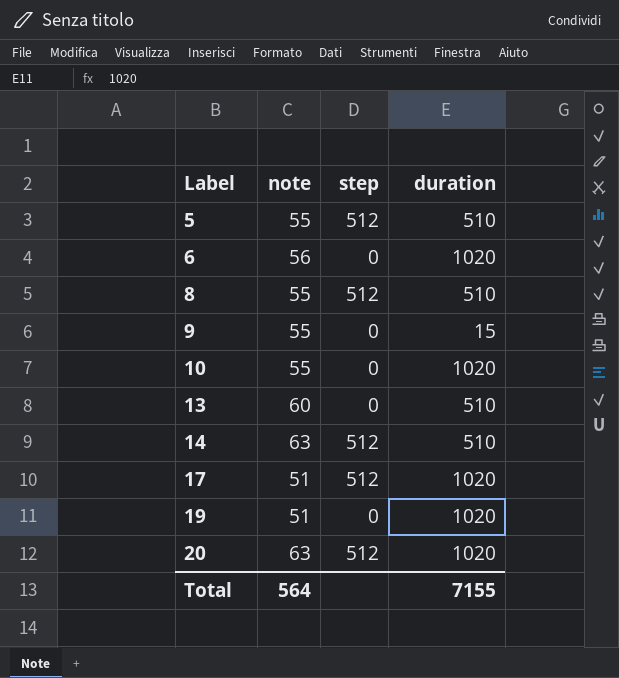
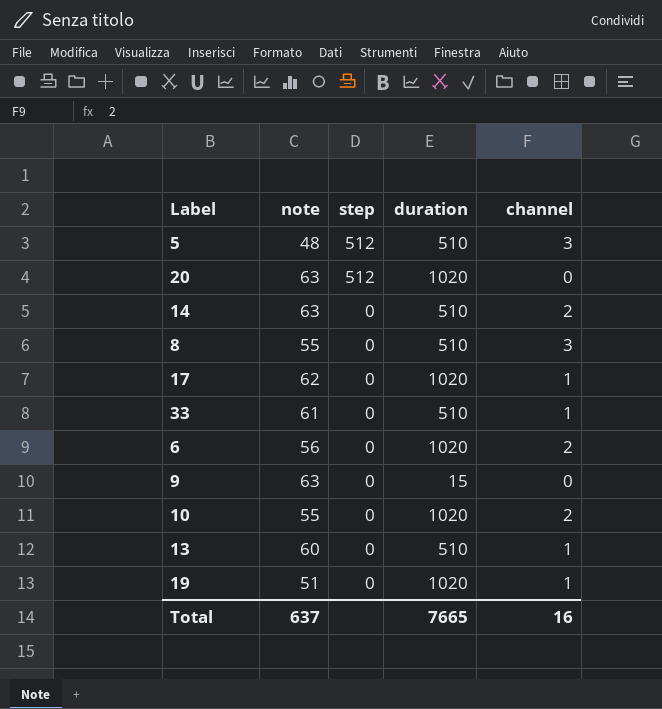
row order: Label ascending -> step descending
column channel | position: none -> 5
5 | note: 55 -> 48
14 | step: 512 -> 0
8 | step: 512 -> 0
17 | note: 51 -> 62
17 | step: 512 -> 0
row 33: none -> 61 | 0 | 510 | 1
9 | note: 55 -> 63
Total | note: 564 -> 637
Total | duration: 7155 -> 7665

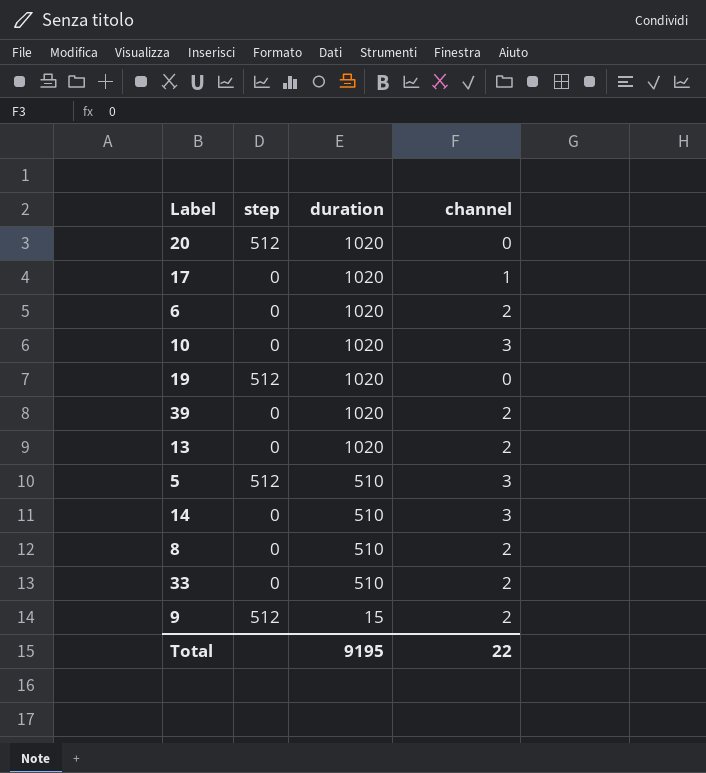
row order: step descending -> duration descending
column note | position: 2 -> none
10 | channel: 2 -> 3
19 | step: 0 -> 512
19 | channel: 1 -> 0
row 39: none -> 0 | 1020 | 2
13 | duration: 510 -> 1020
13 | channel: 1 -> 2
14 | channel: 2 -> 3
8 | channel: 3 -> 2
33 | channel: 1 -> 2
9 | step: 0 -> 512
9 | channel: 0 -> 2
Total | duration: 7665 -> 9195
Total | channel: 16 -> 22

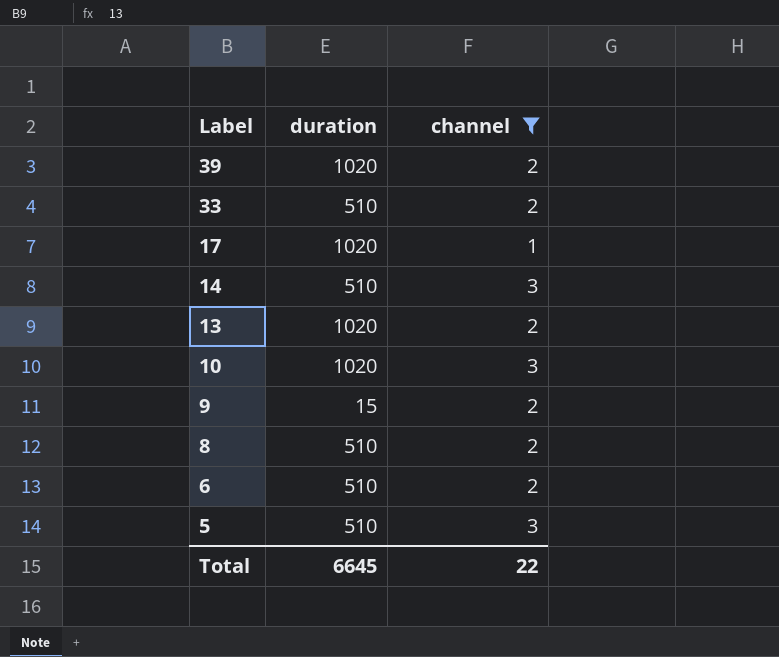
filter: none -> channel != 0
row order: duration descending -> Label descending
column step | position: 2 -> none
6 | duration: 1020 -> 510
Total | duration: 9195 -> 6645

